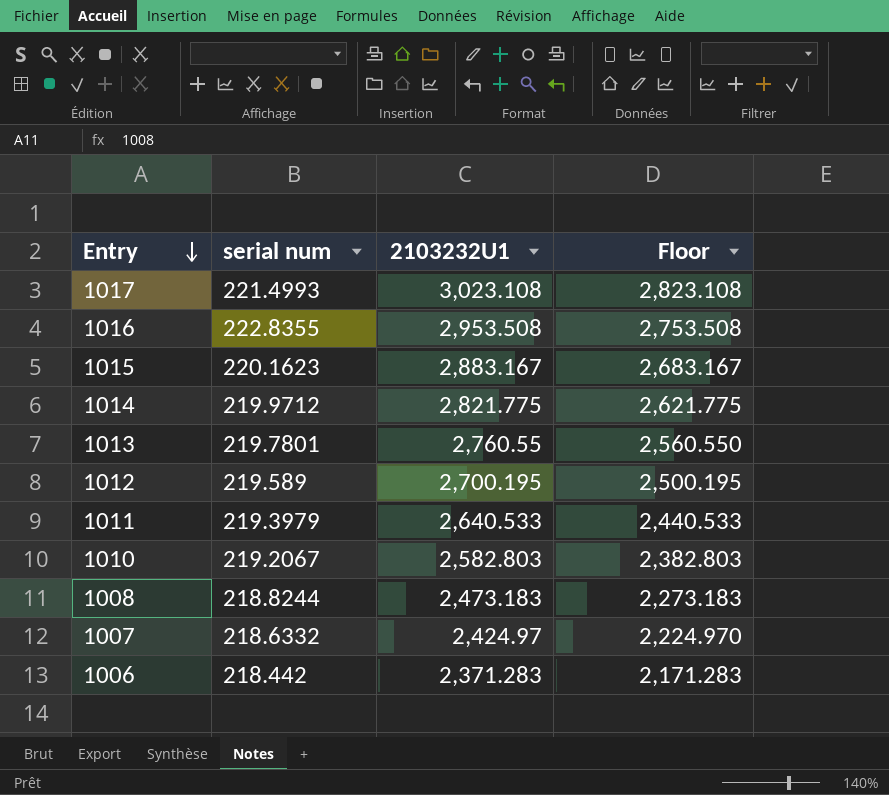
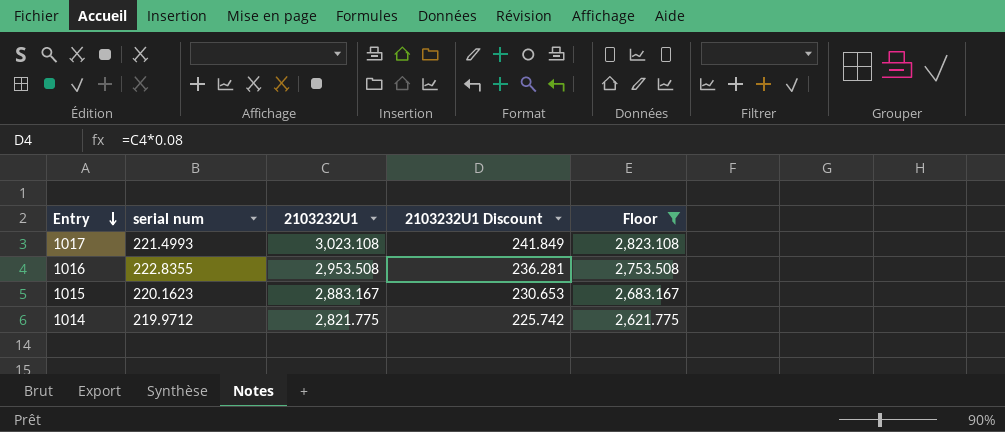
filter: none -> Floor >= 2,621.775
column 2103232U1 Discount | formula: none -> [2103232U1] * 0.08

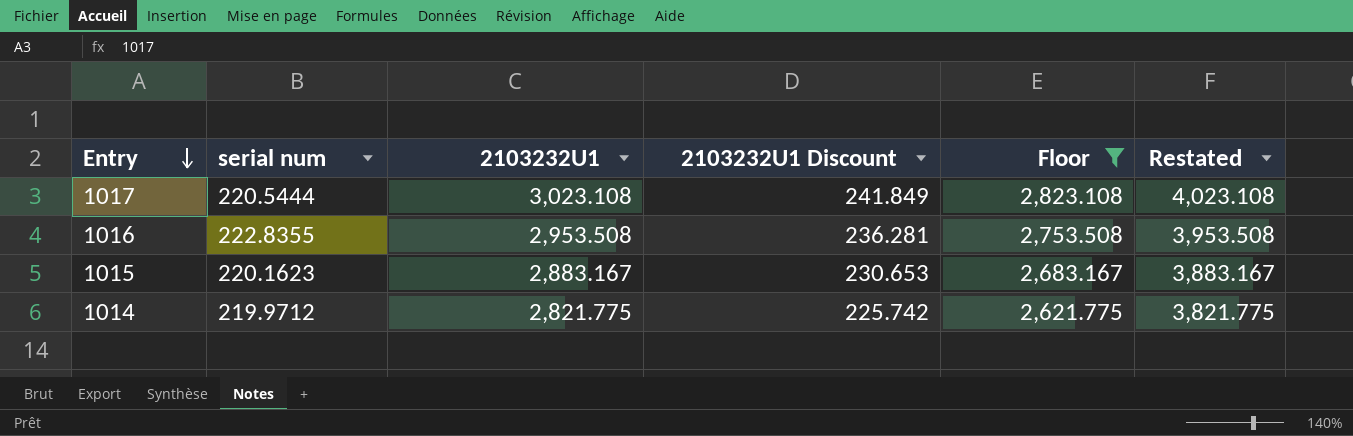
column Restated | formula: none -> [2103232U1] + 1000
1017 | serial num: 221.4993 -> 220.5444

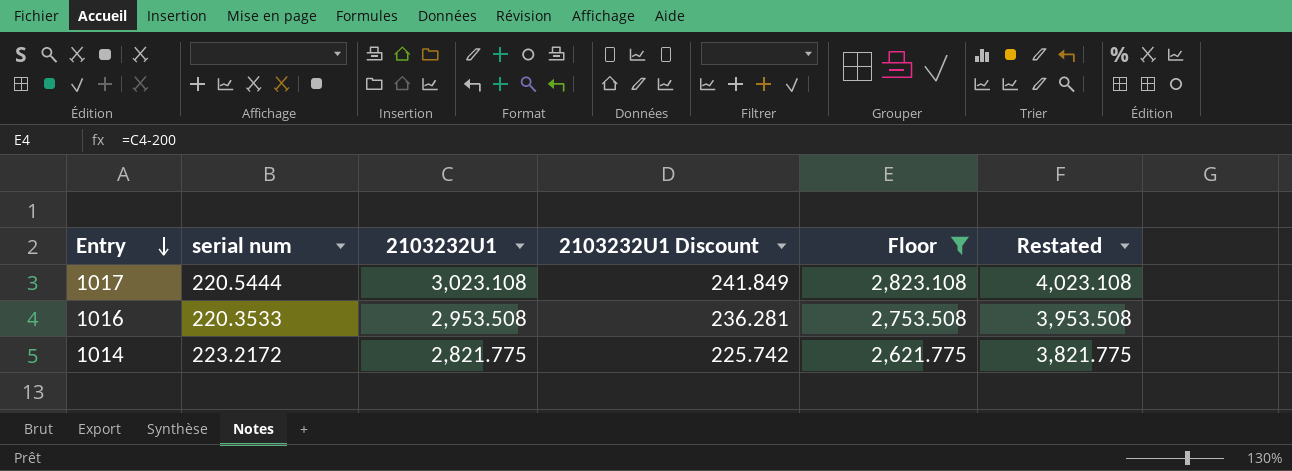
row 1015: 220.1623 | 2,883.167 | 230.653 | 2,683.167 | 3,883.167 -> none
1016 | serial num: 222.8355 -> 220.3533
1014 | serial num: 219.9712 -> 223.2172

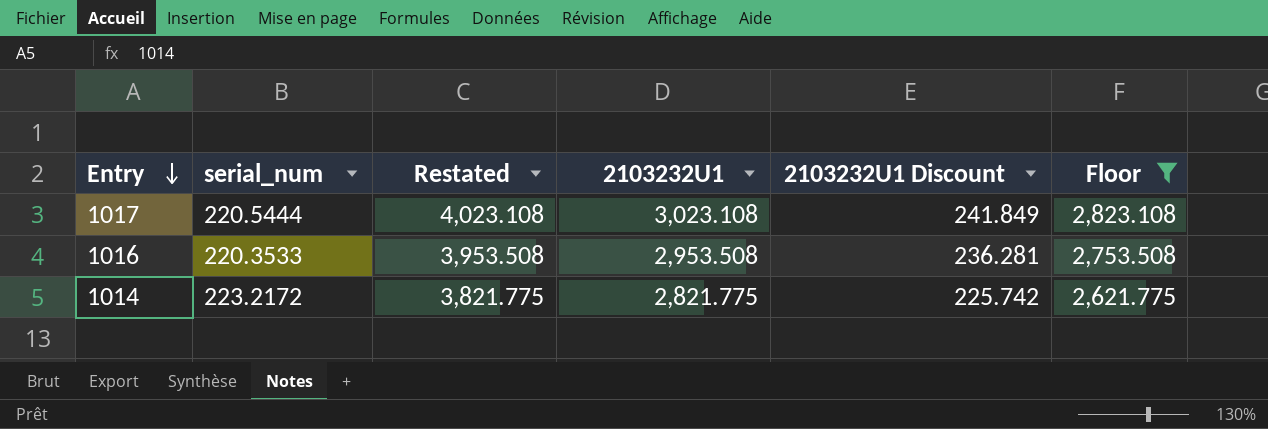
column name: serial num -> serial_num
column Restated | position: 6 -> 3

